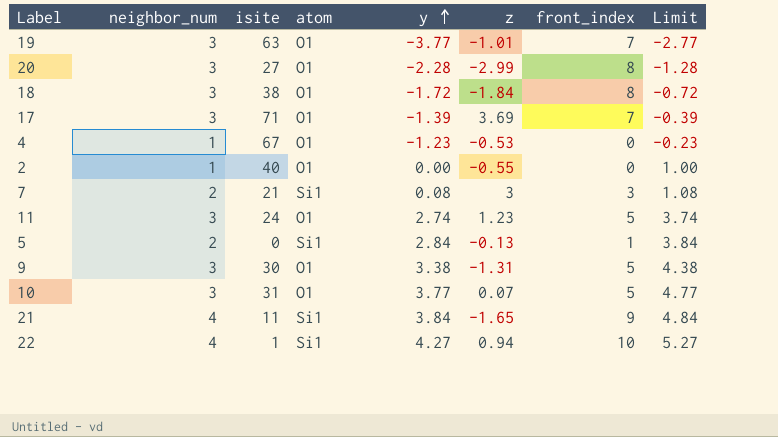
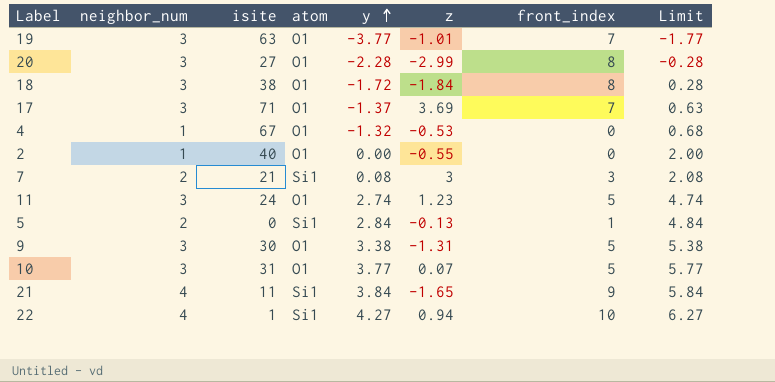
column Limit | formula: [y] + 1 -> [y] + 2
17 | y: -1.39 -> -1.37
4 | y: -1.23 -> -1.32

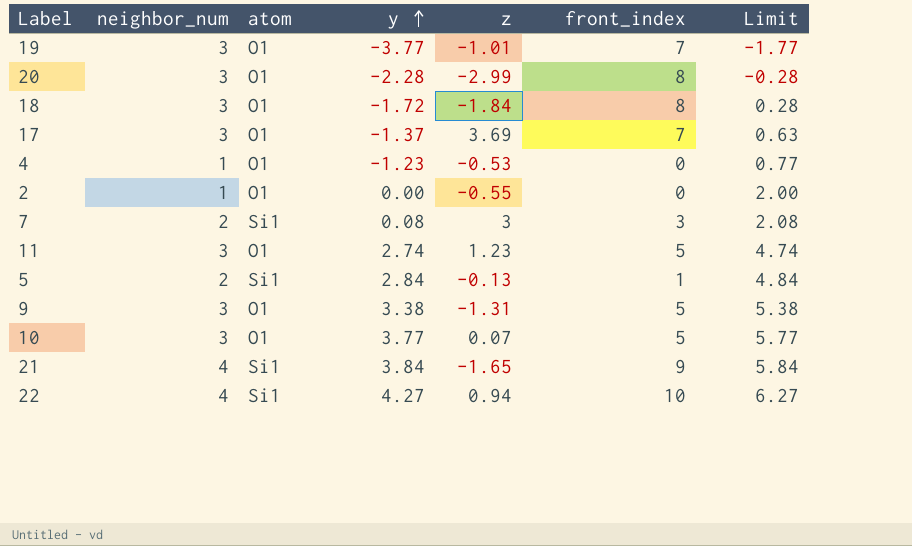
column isite | position: 3 -> none
4 | y: -1.32 -> -1.23
4 | Limit: 0.68 -> 0.77

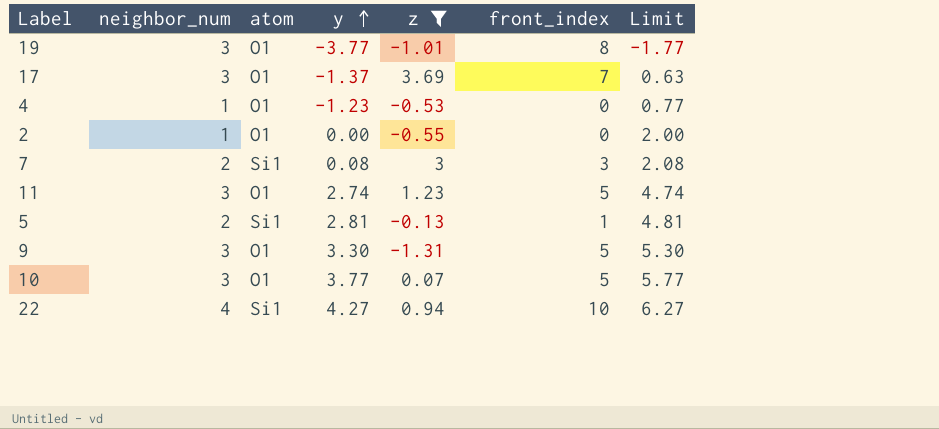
filter: none -> z >= -1.31
19 | front_index: 7 -> 8
5 | y: 2.84 -> 2.81
5 | Limit: 4.84 -> 4.81
9 | y: 3.38 -> 3.30
9 | Limit: 5.38 -> 5.30

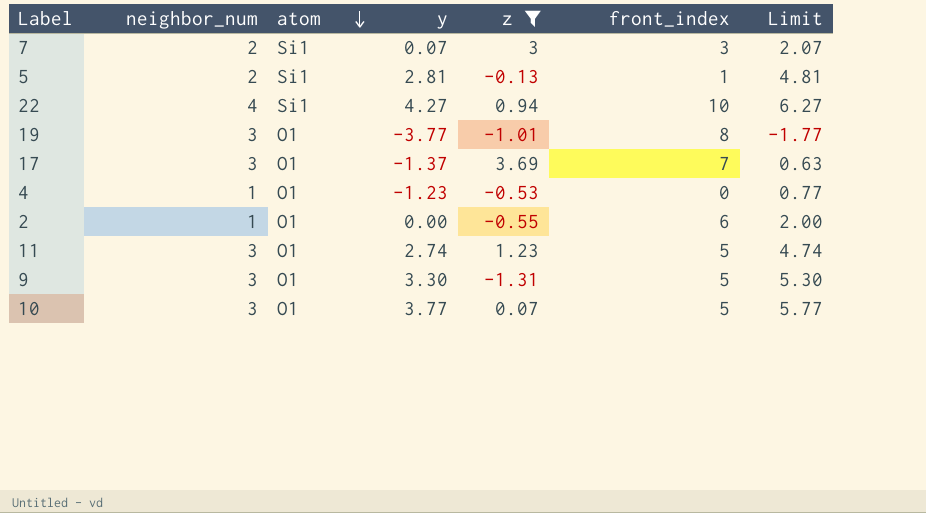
row order: y ascending -> atom descending
7 | y: 0.08 -> 0.07
7 | Limit: 2.08 -> 2.07
2 | front_index: 0 -> 6

